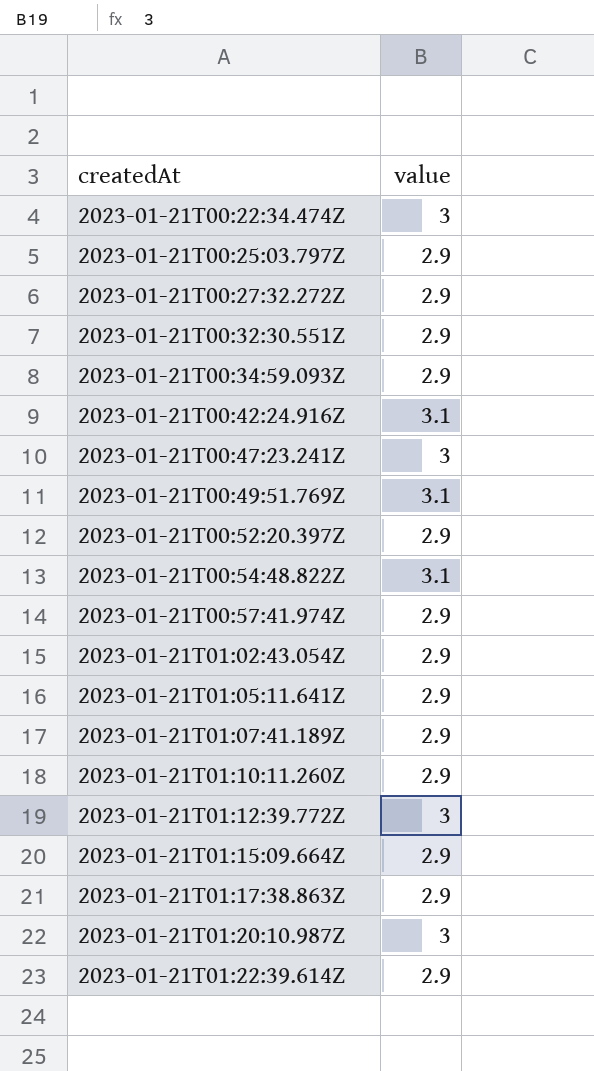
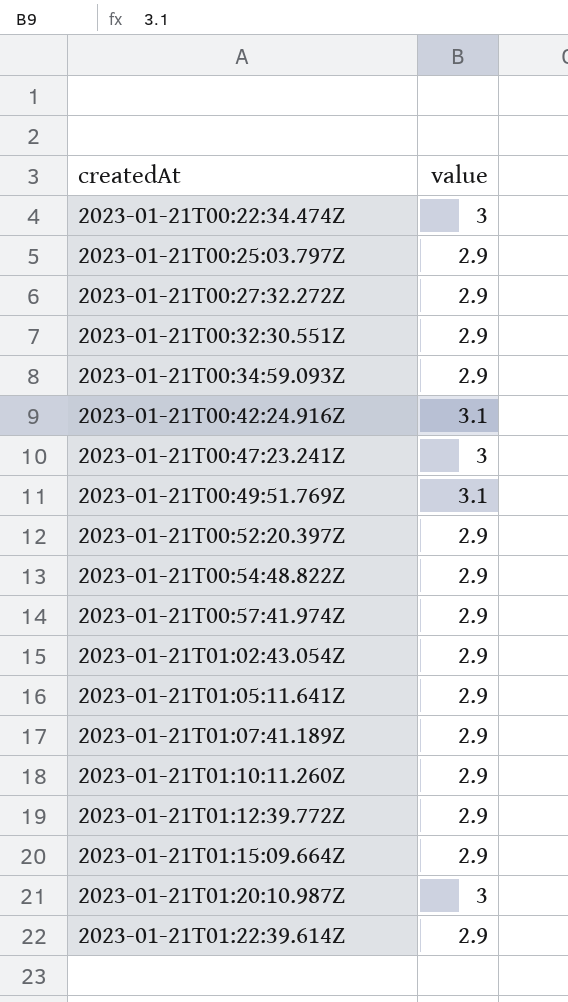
row 2023-01-21T01:17:38.863Z: 2.9 -> none
2023-01-21T00:54:48.822Z | value: 3.1 -> 2.9
2023-01-21T01:12:39.772Z | value: 3 -> 2.9

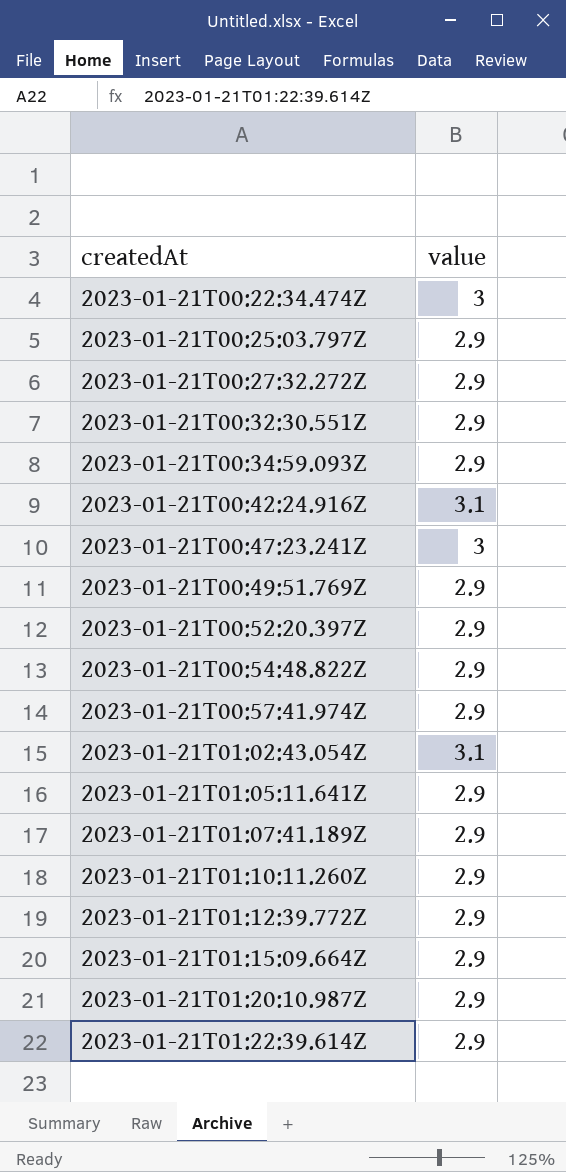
2023-01-21T00:49:51.769Z | value: 3.1 -> 2.9
2023-01-21T01:02:43.054Z | value: 2.9 -> 3.1
2023-01-21T01:20:10.987Z | value: 3 -> 2.9

